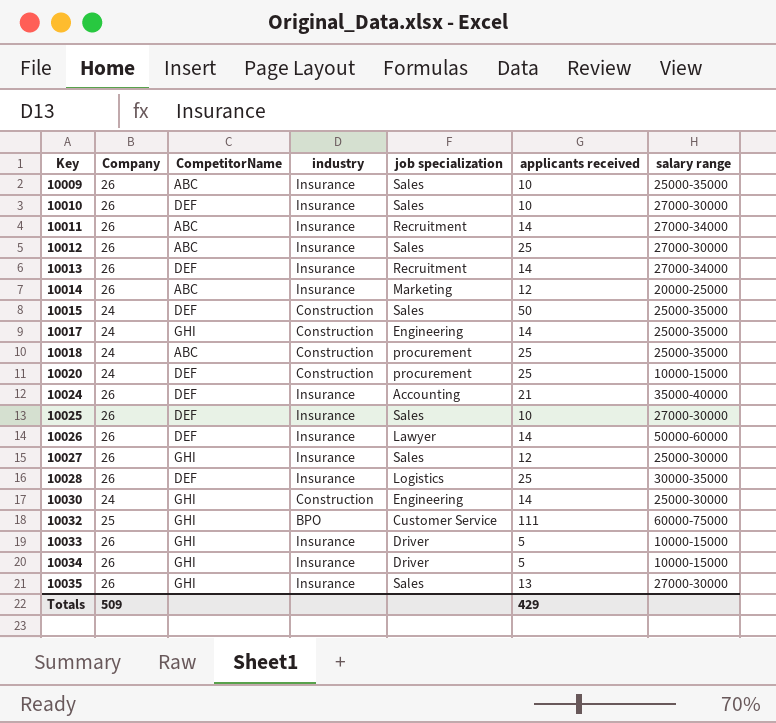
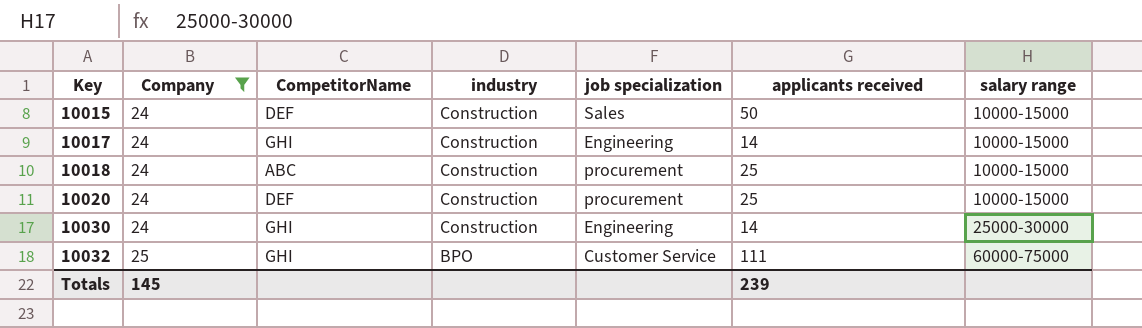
filter: none -> Company != 26
10015 | salary range: 25000-35000 -> 10000-15000
10017 | salary range: 25000-35000 -> 10000-15000
10018 | salary range: 25000-35000 -> 10000-15000
Totals | Company: 509 -> 145
Totals | applicants received: 429 -> 239

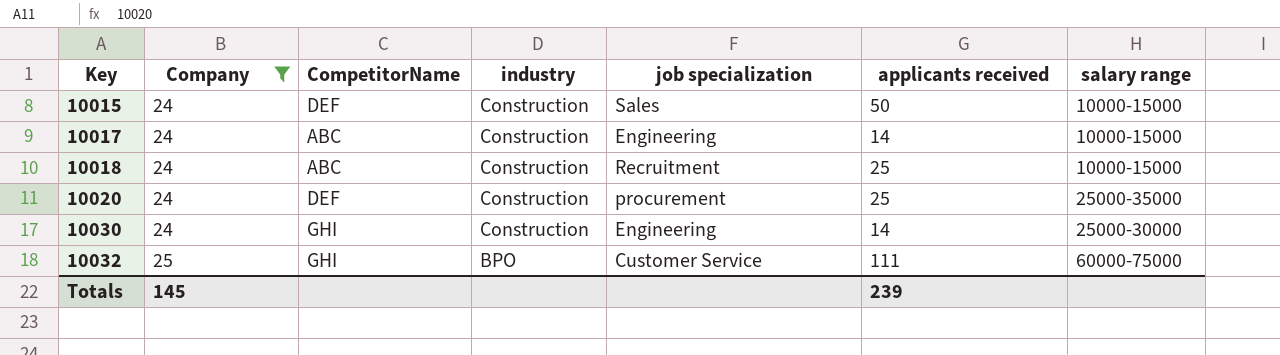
10017 | CompetitorName: GHI -> ABC
10018 | job specialization: procurement -> Recruitment
10020 | salary range: 10000-15000 -> 25000-35000

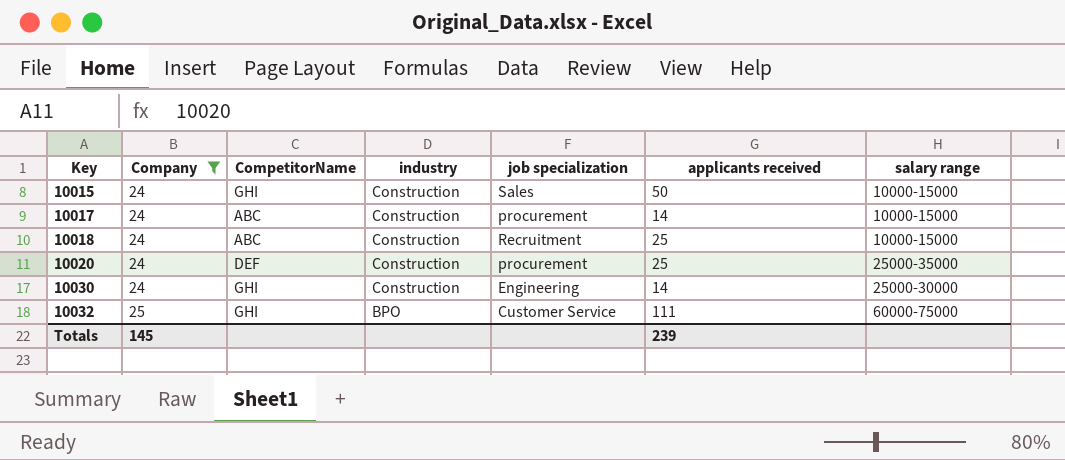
10015 | CompetitorName: DEF -> GHI
10017 | job specialization: Engineering -> procurement

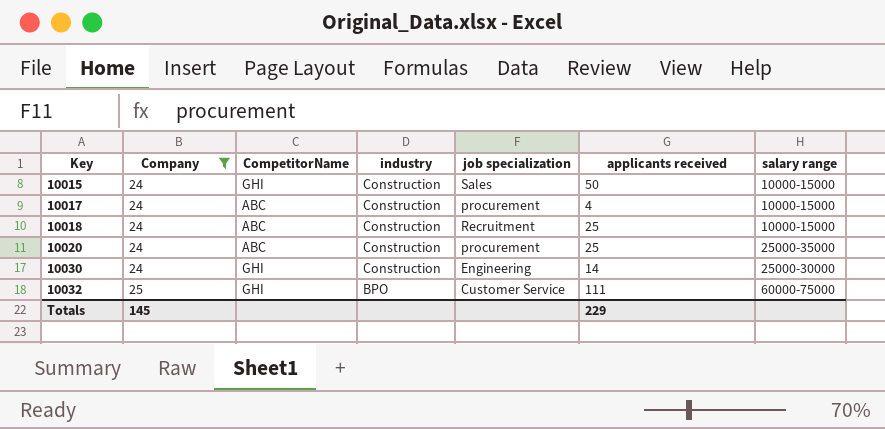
10017 | applicants received: 14 -> 4
10020 | CompetitorName: DEF -> ABC
Totals | applicants received: 239 -> 229

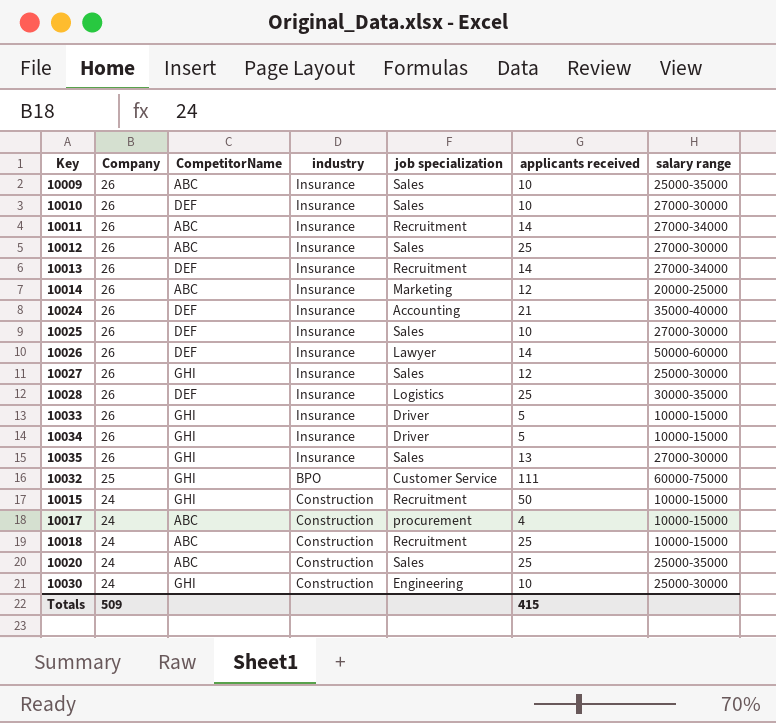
filter: Company != 26 -> none
row order: Key ascending -> Company descending
10015 | job specialization: Sales -> Recruitment
10020 | job specialization: procurement -> Sales
10030 | applicants received: 14 -> 10
Totals | Company: 145 -> 509
Totals | applicants received: 229 -> 415

